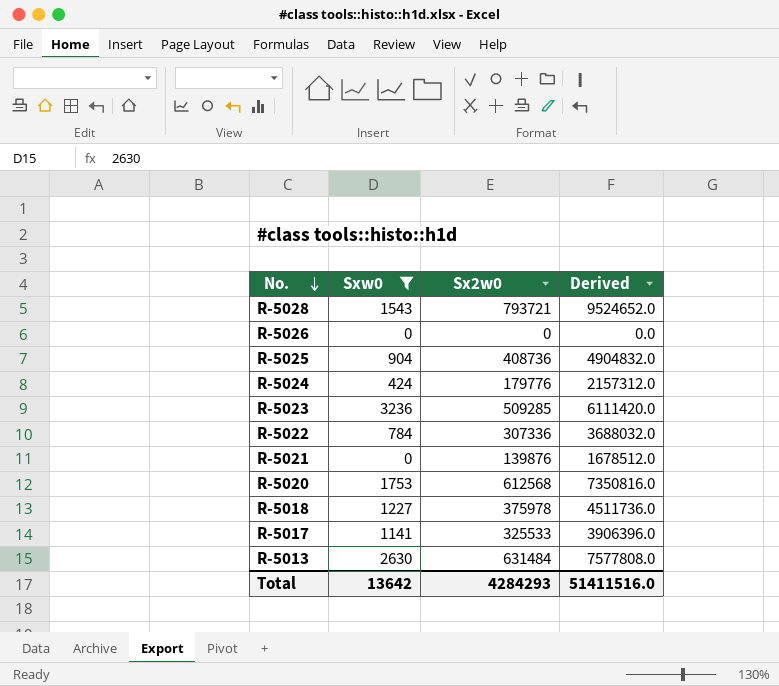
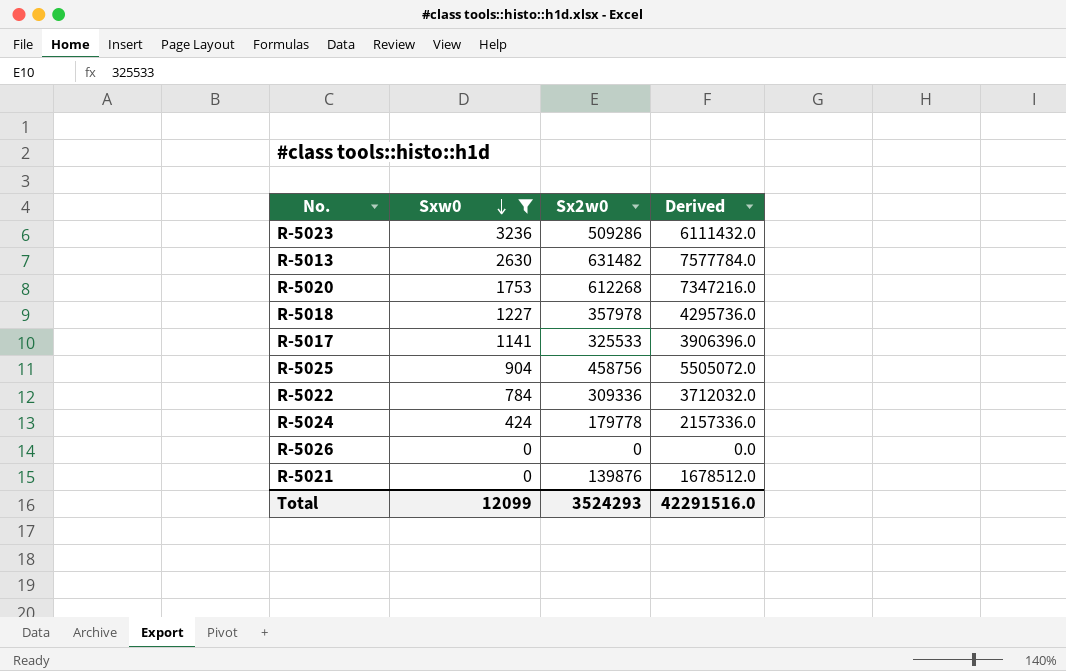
row order: No. descending -> Sxw0 descending
row R-5028: 1543 | 793721 | 9524652.0 -> none
R-5023 | Sx2w0: 509285 -> 509286
R-5023 | Derived: 6111420.0 -> 6111432.0
R-5013 | Sx2w0: 631484 -> 631482
R-5013 | Derived: 7577808.0 -> 7577784.0
R-5020 | Sx2w0: 612568 -> 612268
R-5020 | Derived: 7350816.0 -> 7347216.0
R-5018 | Sx2w0: 375978 -> 357978
R-5018 | Derived: 4511736.0 -> 4295736.0
R-5025 | Sx2w0: 408736 -> 458756
R-5025 | Derived: 4904832.0 -> 5505072.0
R-5022 | Sx2w0: 307336 -> 309336
R-5022 | Derived: 3688032.0 -> 3712032.0
R-5024 | Sx2w0: 179776 -> 179778
R-5024 | Derived: 2157312.0 -> 2157336.0
Total | Sxw0: 13642 -> 12099
Total | Sx2w0: 4284293 -> 3524293
Total | Derived: 51411516.0 -> 42291516.0

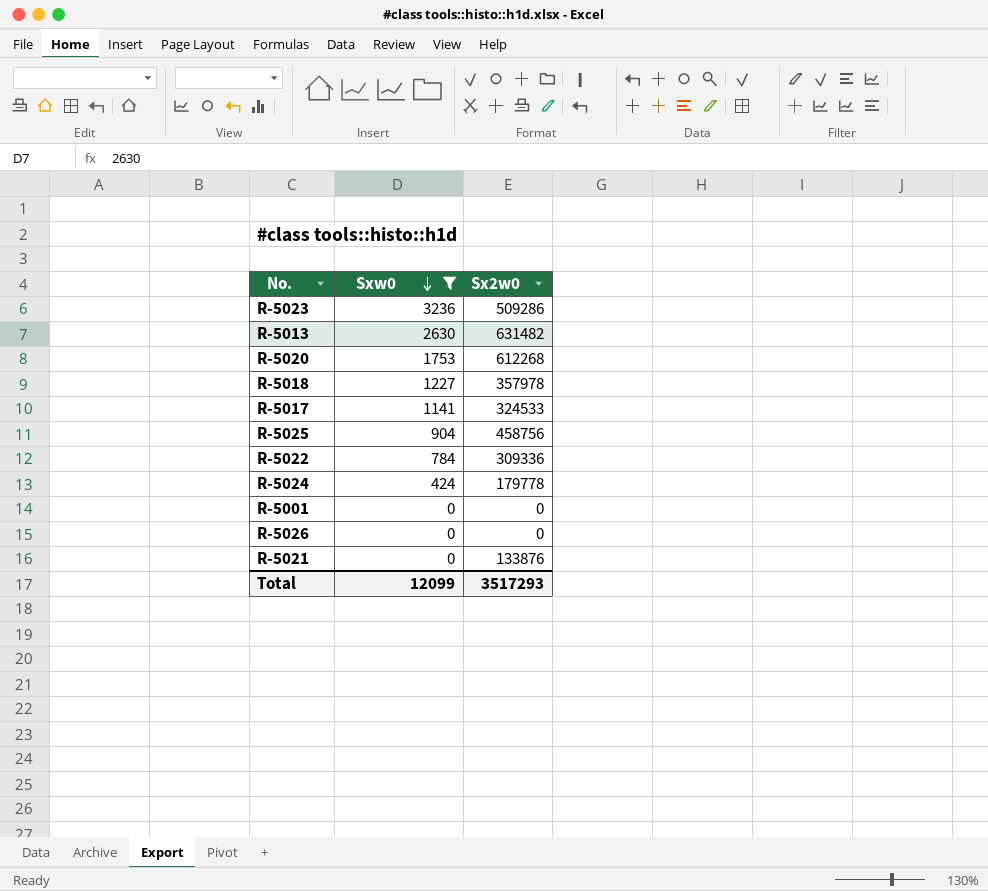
column Derived | formula: [Sx2w0] * 12 -> none
R-5017 | Sx2w0: 325533 -> 324533
row R-5001: none -> 0 | 0
R-5021 | Sx2w0: 139876 -> 133876
Total | Sx2w0: 3524293 -> 3517293

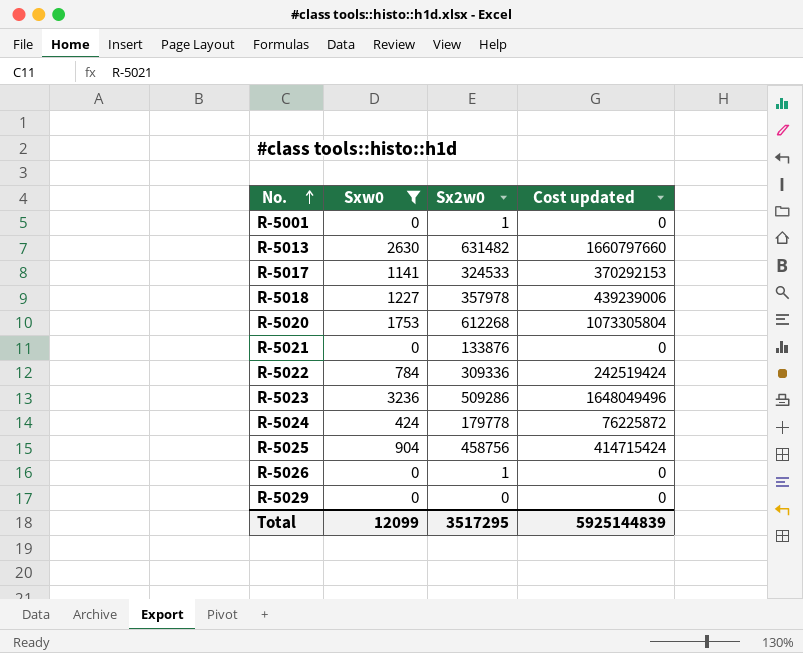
row order: Sxw0 descending -> No. ascending
column Cost updated | formula: none -> [Sxw0] * [Sx2w0]
R-5001 | Sx2w0: 0 -> 1
R-5026 | Sx2w0: 0 -> 1
row R-5029: none -> 0 | 0 | 0
Total | Sx2w0: 3517293 -> 3517295

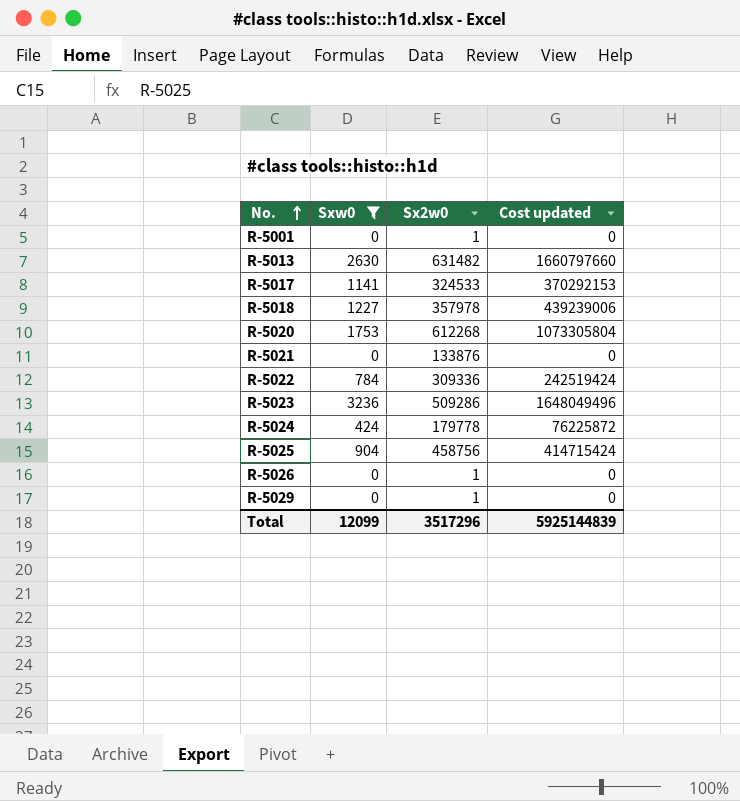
R-5029 | Sx2w0: 0 -> 1
Total | Sx2w0: 3517295 -> 3517296

